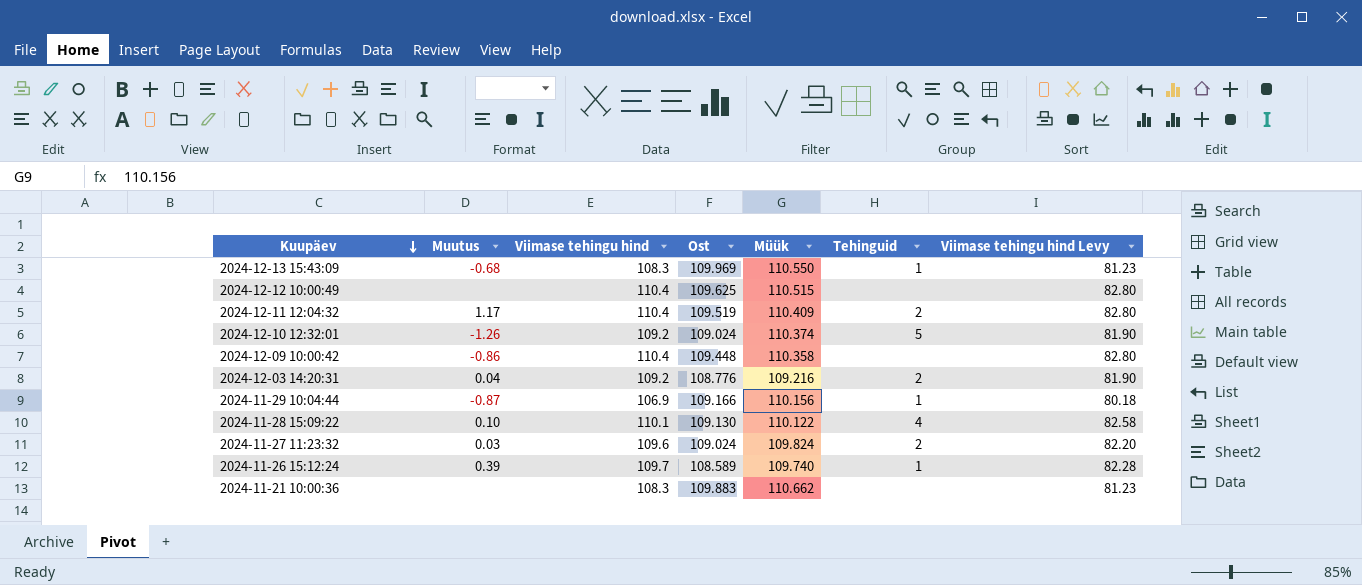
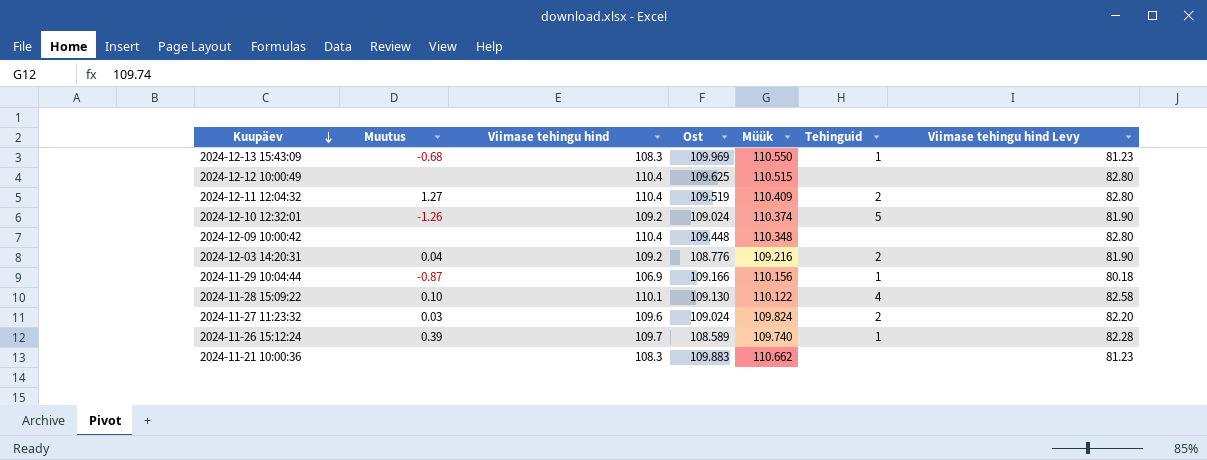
2024-12-11 12:04:32 | Muutus: 1.17 -> 1.27
2024-12-09 10:00:42 | Muutus: -0.86 -> none
2024-12-09 10:00:42 | Müük: 110.358 -> 110.348

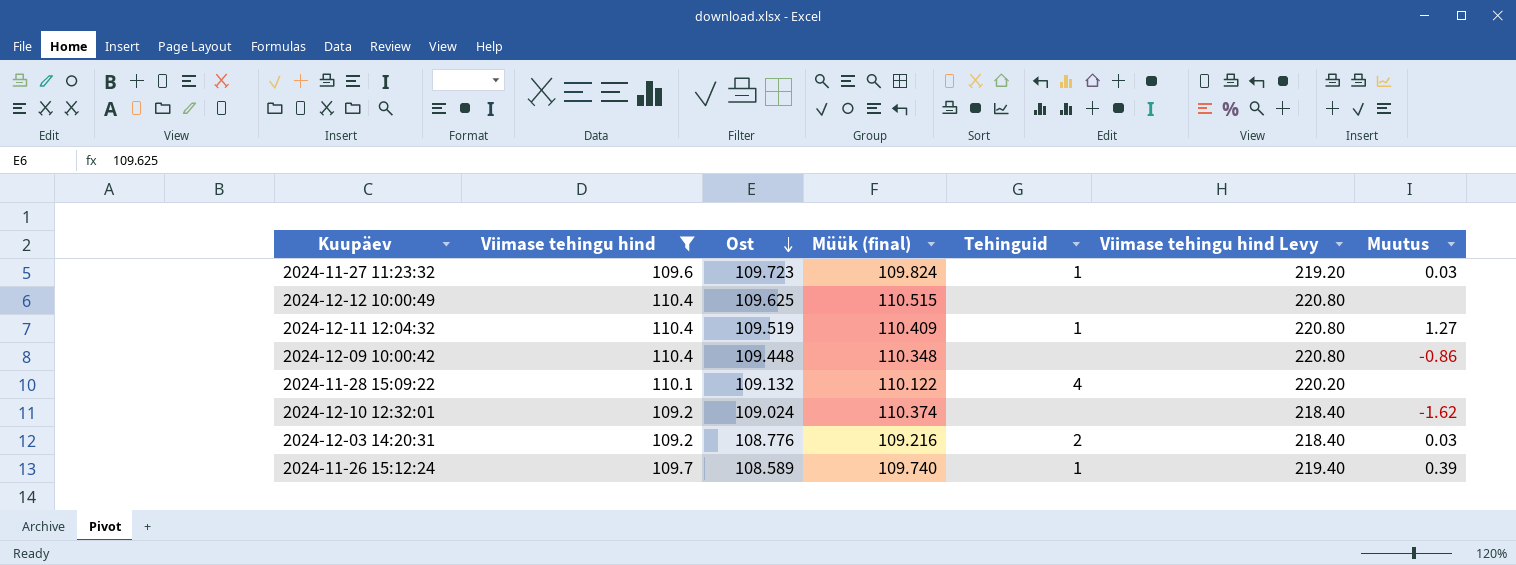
filter: none -> Viimase tehingu hind >= 109.2
row order: Kuupäev descending -> Ost descending
column name: Müük -> Müük (final)
column Viimase tehingu hind Levy | formula: [Viimase tehingu hind] * 0.75 -> [Viimase tehingu hind] * 2
column Muutus | position: 2 -> 7
2024-11-27 11:23:32 | Ost: 109.024 -> 109.723
2024-11-27 11:23:32 | Tehinguid: 2 -> 1
2024-12-11 12:04:32 | Tehinguid: 2 -> 1
2024-12-09 10:00:42 | Muutus: none -> -0.86
2024-11-28 15:09:22 | Ost: 109.130 -> 109.132
2024-11-28 15:09:22 | Muutus: 0.10 -> none
2024-12-10 12:32:01 | Tehinguid: 5 -> none
2024-12-10 12:32:01 | Muutus: -1.26 -> -1.62
2024-12-03 14:20:31 | Muutus: 0.04 -> 0.03

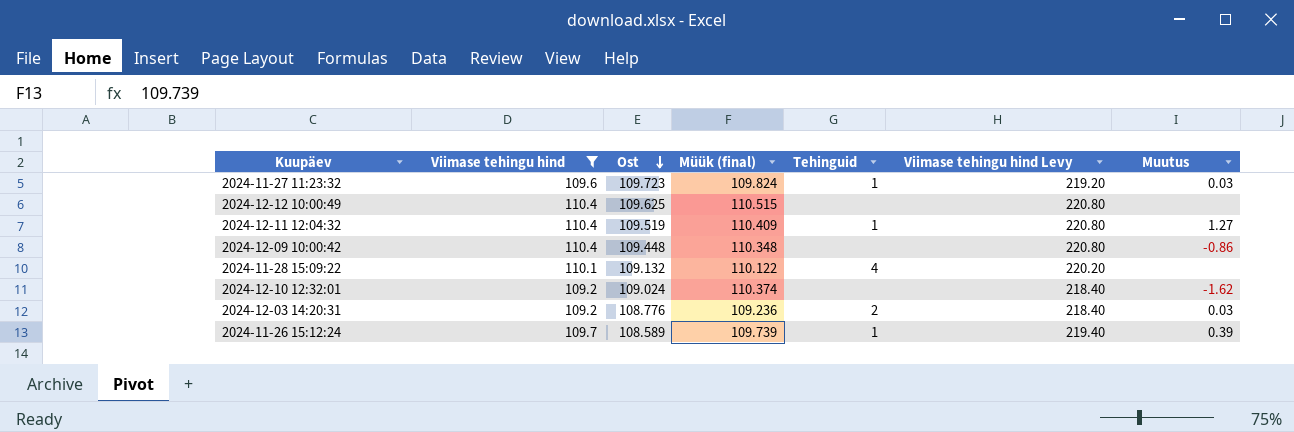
2024-12-03 14:20:31 | Müük (final): 109.216 -> 109.236
2024-11-26 15:12:24 | Müük (final): 109.740 -> 109.739

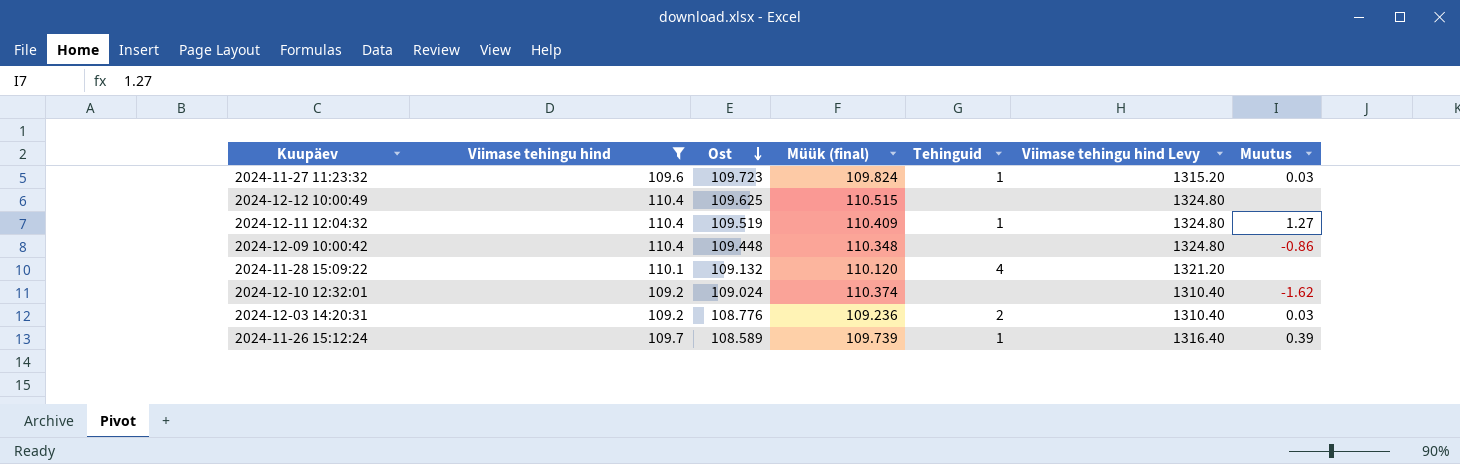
column Viimase tehingu hind Levy | formula: [Viimase tehingu hind] * 2 -> [Viimase tehingu hind] * 12
2024-11-28 15:09:22 | Müük (final): 110.122 -> 110.120

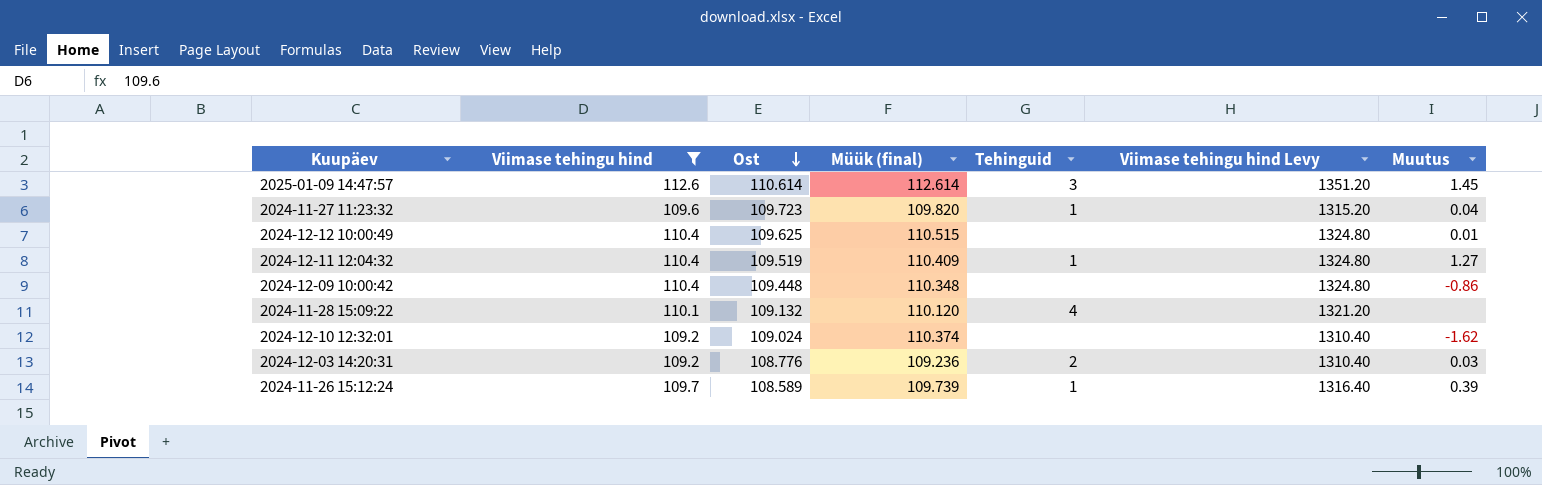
row 2025-01-09 14:47:57: none -> 112.6 | 110.614 | 112.614 | 3 | 1351.20 | 1.45
2024-11-27 11:23:32 | Müük (final): 109.824 -> 109.820
2024-11-27 11:23:32 | Muutus: 0.03 -> 0.04
2024-12-12 10:00:49 | Muutus: none -> 0.01

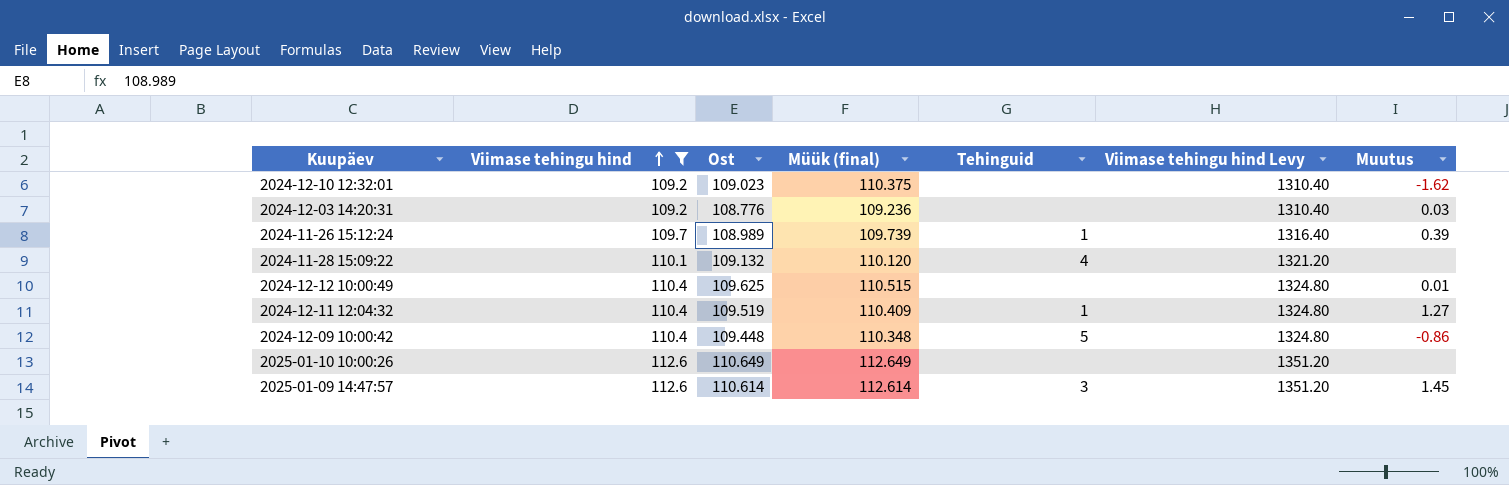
row order: Ost descending -> Viimase tehingu hind ascending
row 2024-11-27 11:23:32: 109.6 | 109.723 | 109.820 | 1 | 1315.20 | 0.04 -> none
2024-12-10 12:32:01 | Ost: 109.024 -> 109.023
2024-12-10 12:32:01 | Müük (final): 110.374 -> 110.375
2024-12-03 14:20:31 | Tehinguid: 2 -> none
2024-11-26 15:12:24 | Ost: 108.589 -> 108.989
2024-12-09 10:00:42 | Tehinguid: none -> 5
row 2025-01-10 10:00:26: none -> 112.6 | 110.649 | 112.649 | none | 1351.20 | none

